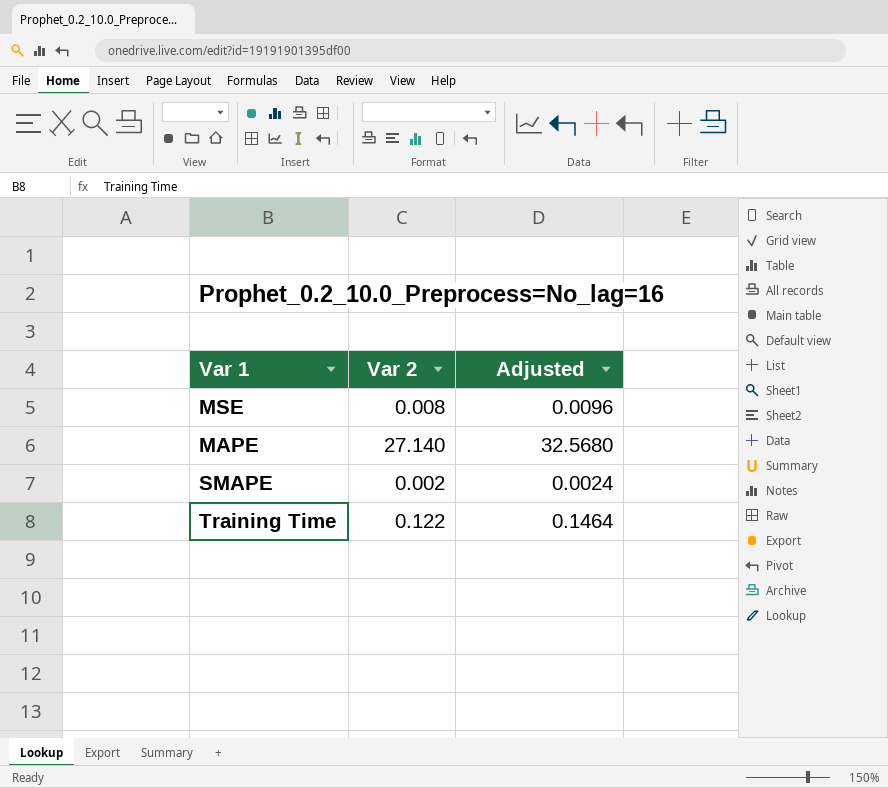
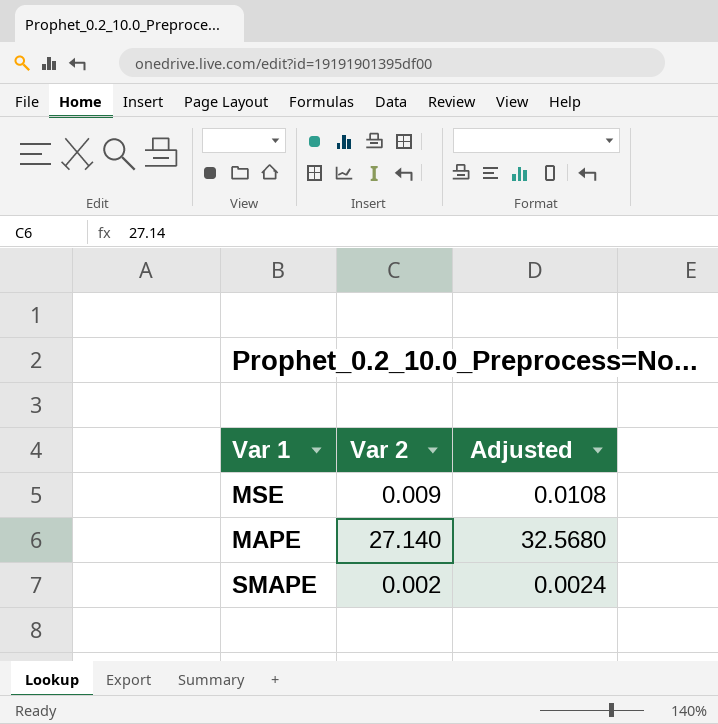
row Training Time: 0.122 | 0.1464 -> none
MSE | Var 2: 0.008 -> 0.009
MSE | Adjusted: 0.0096 -> 0.0108

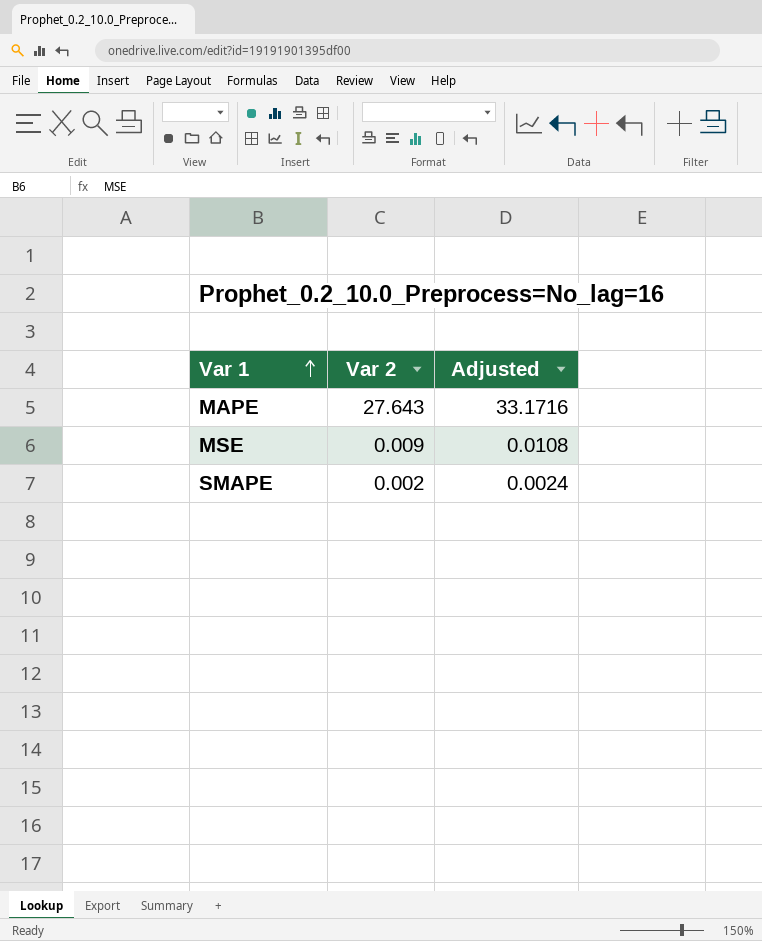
row order: none -> Var 1 ascending
MAPE | Var 2: 27.140 -> 27.643
MAPE | Adjusted: 32.5680 -> 33.1716

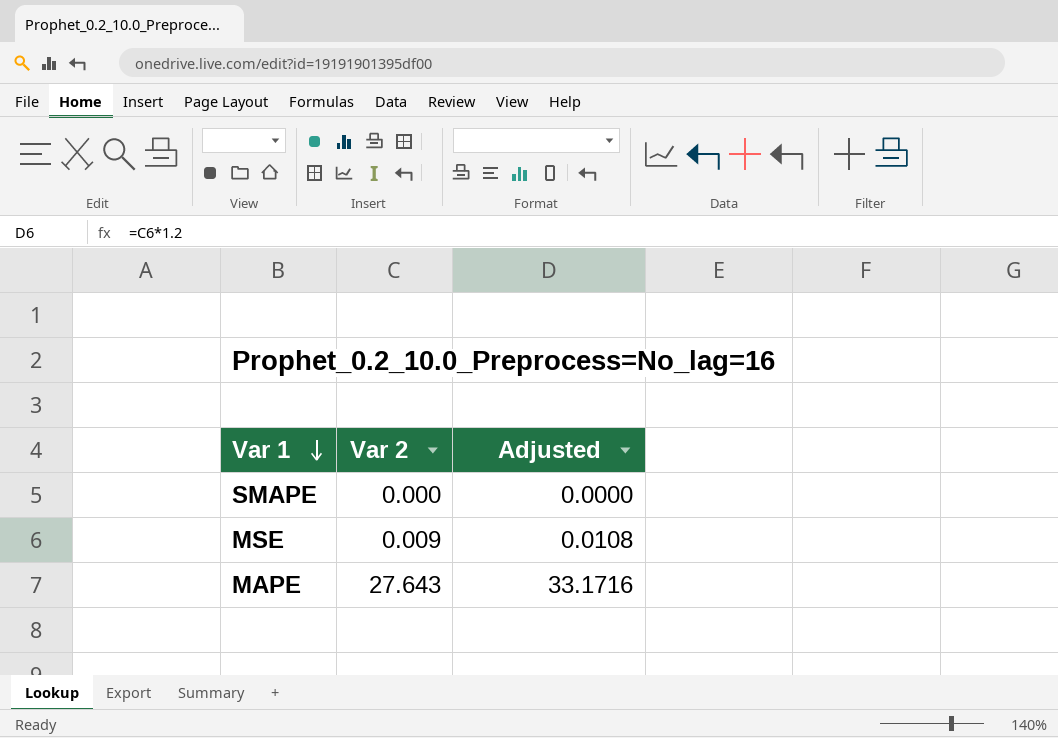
row order: Var 1 ascending -> Var 1 descending
SMAPE | Var 2: 0.002 -> 0.000
SMAPE | Adjusted: 0.0024 -> 0.0000

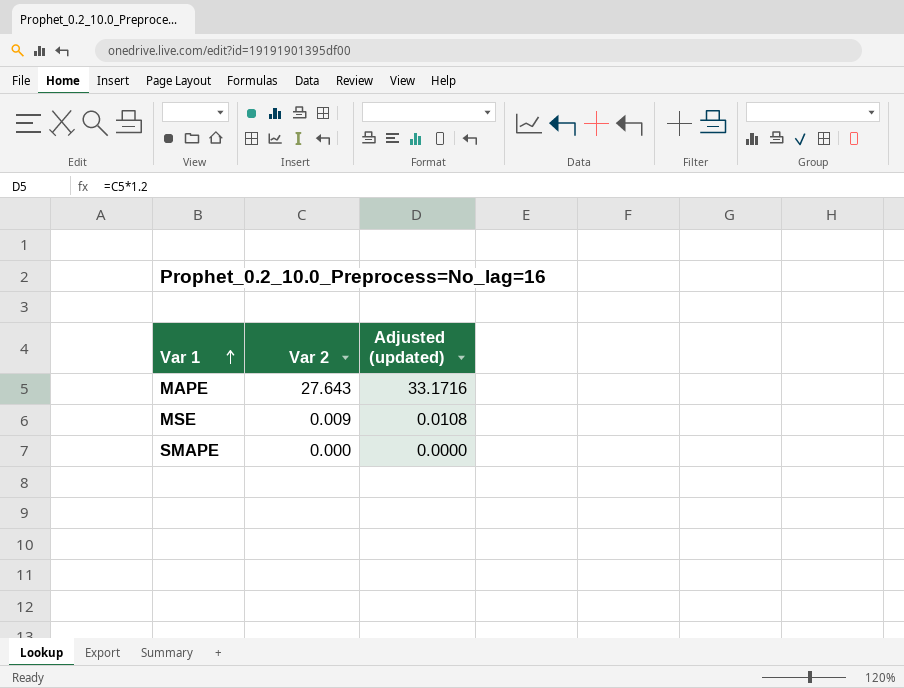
row order: Var 1 descending -> Var 1 ascending
column name: Adjusted -> Adjusted (updated)

